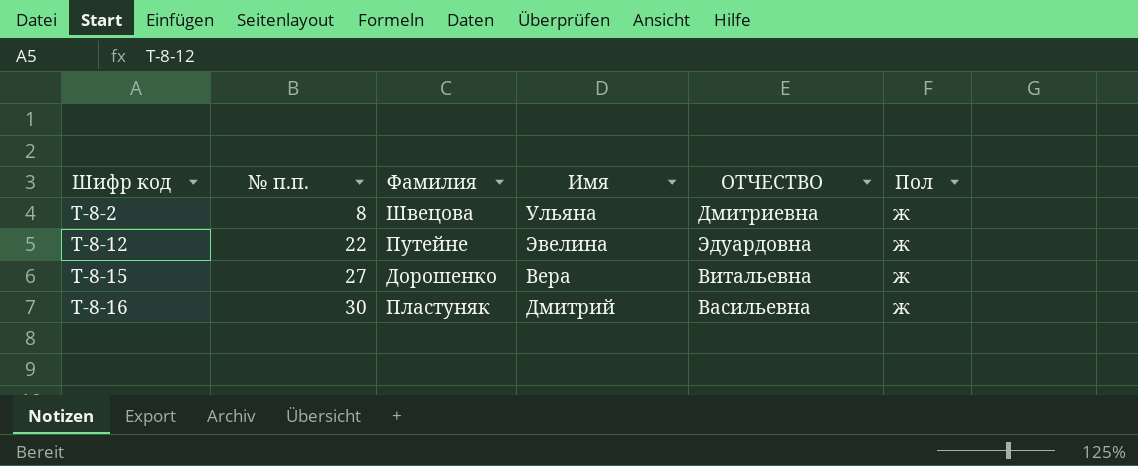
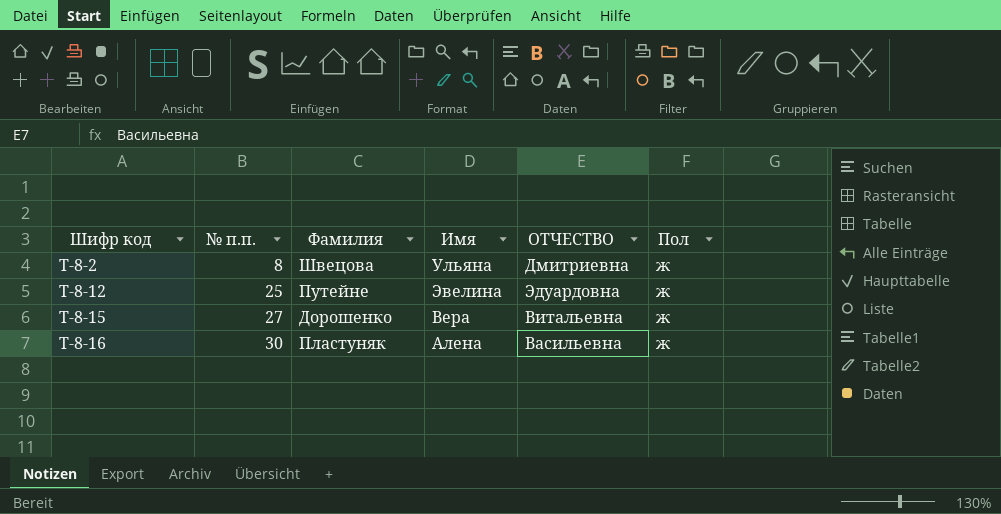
Т-8-12 | № п.п.: 22 -> 25
Т-8-16 | Имя: Дмитрий -> Алена

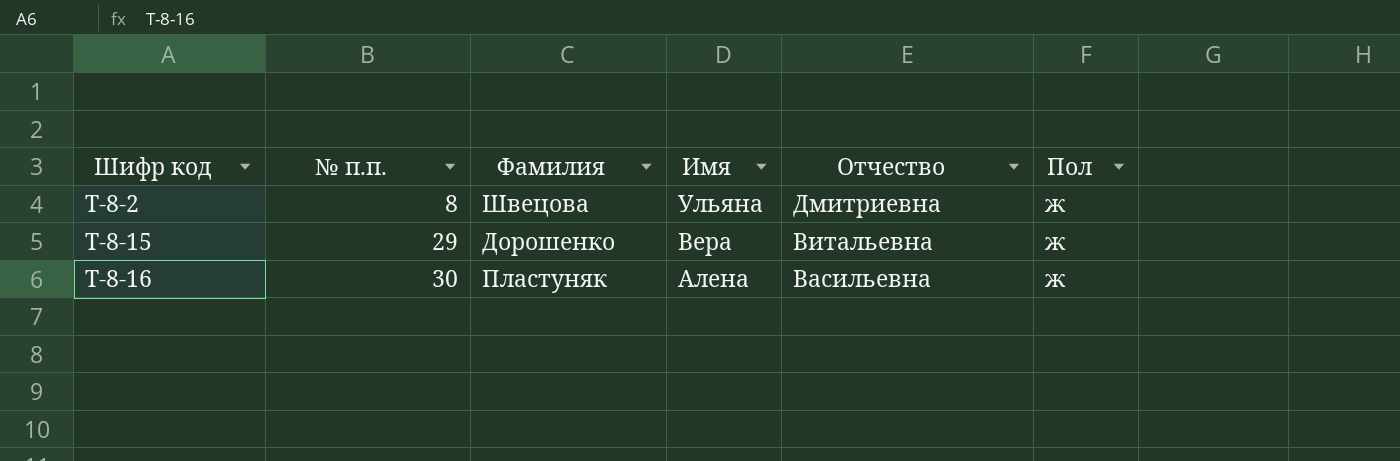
column name: ОТЧЕСТВО -> Отчество
row Т-8-12: 25 | Путейне | Эвелина | Эдуардовна | ж -> none
Т-8-15 | № п.п.: 27 -> 29

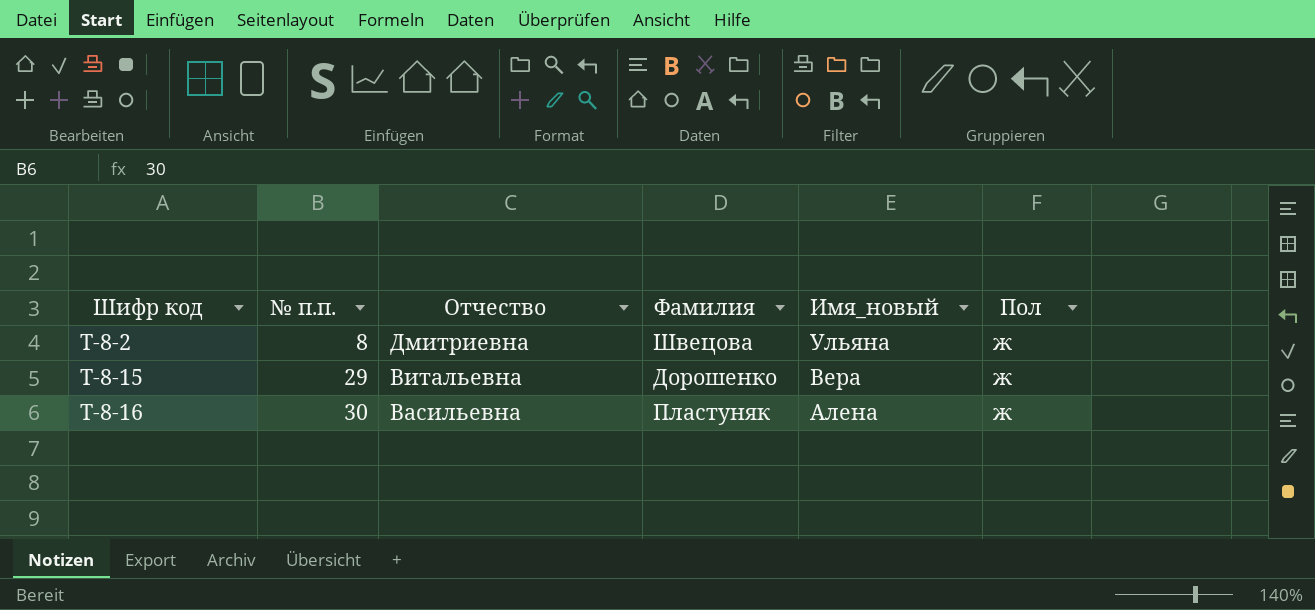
column Отчество | position: 5 -> 3
column name: Имя -> Имя_новый

